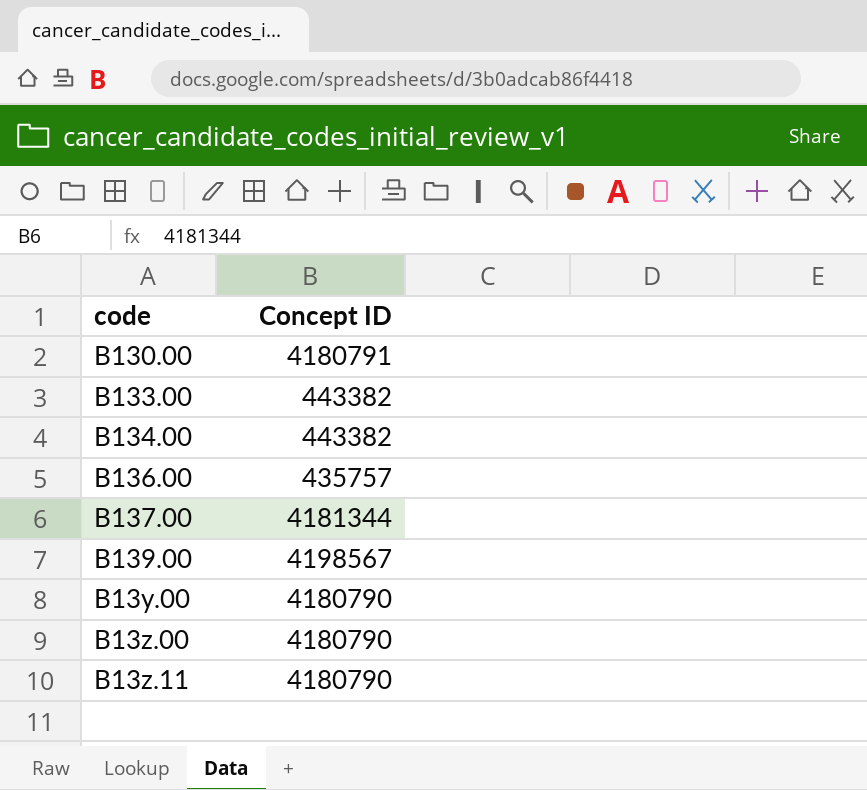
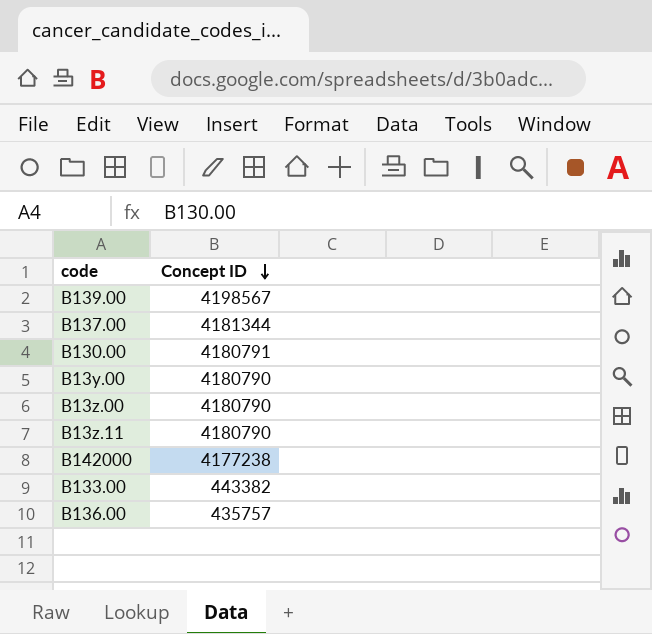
row order: none -> Concept ID descending
row B134.00: 443382 -> none
row B142000: none -> 4177238

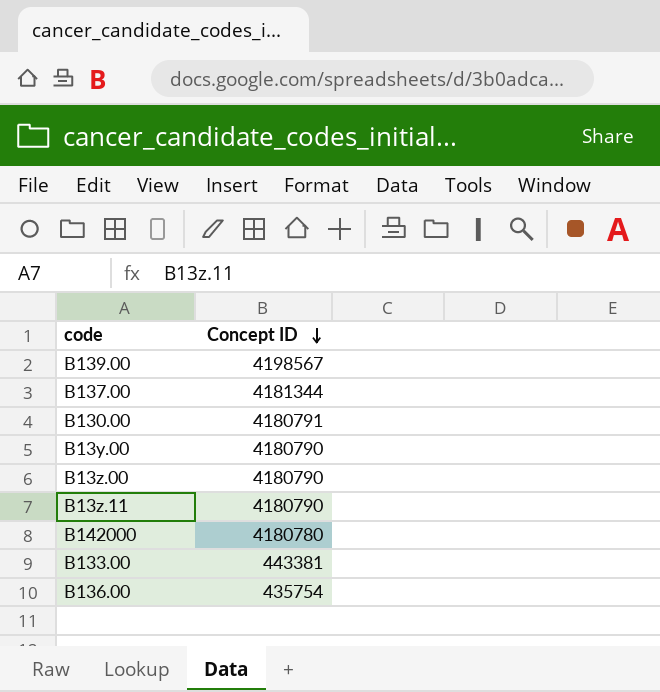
B142000 | Concept ID: 4177238 -> 4180780
B133.00 | Concept ID: 443382 -> 443381
B136.00 | Concept ID: 435757 -> 435754

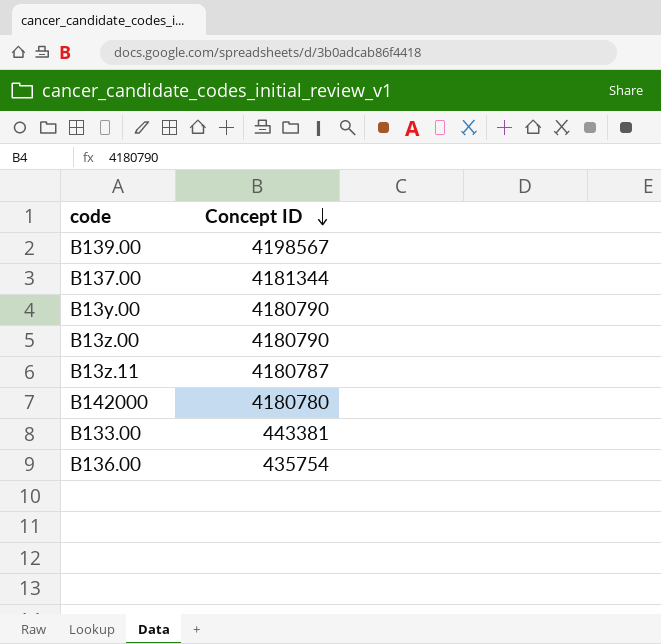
row B130.00: 4180791 -> none
B13z.11 | Concept ID: 4180790 -> 4180787

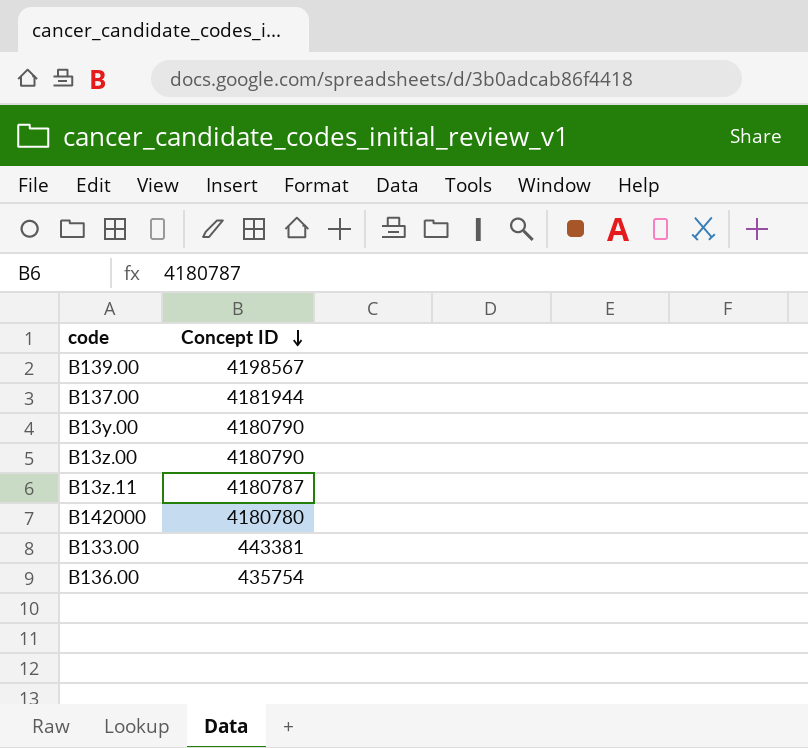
B137.00 | Concept ID: 4181344 -> 4181944

